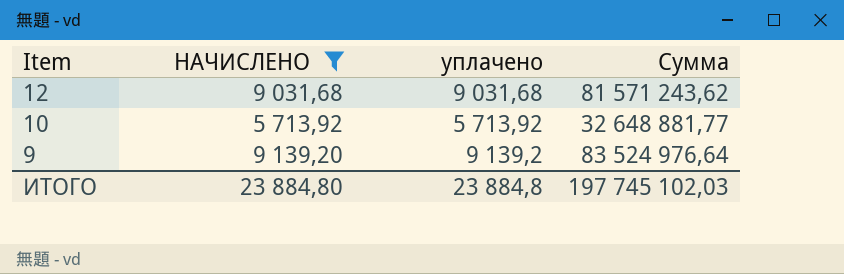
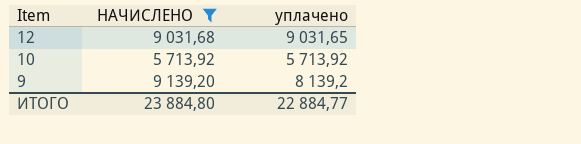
column Сумма | formula: [НАЧИСЛЕНО] * [уплачено] -> none
12 | уплачено: 9 031,68 -> 9 031,65
9 | уплачено: 9 139,2 -> 8 139,2
ИТОГО | уплачено: 23 884,8 -> 22 884,77

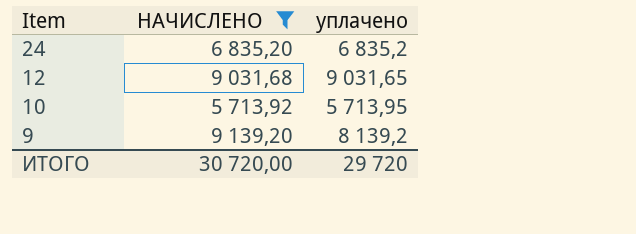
row 24: none -> 6 835,20 | 6 835,2
10 | уплачено: 5 713,92 -> 5 713,95
ИТОГО | НАЧИСЛЕНО: 23 884,80 -> 30 720,00
ИТОГО | уплачено: 22 884,77 -> 29 720

